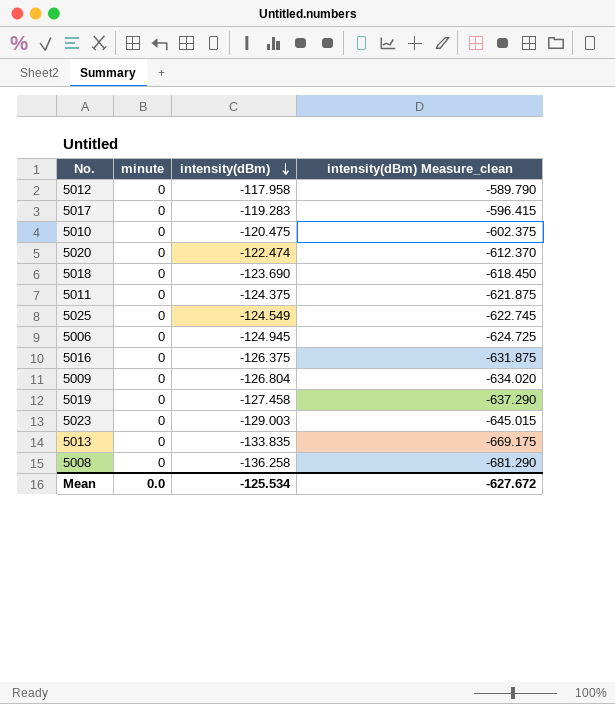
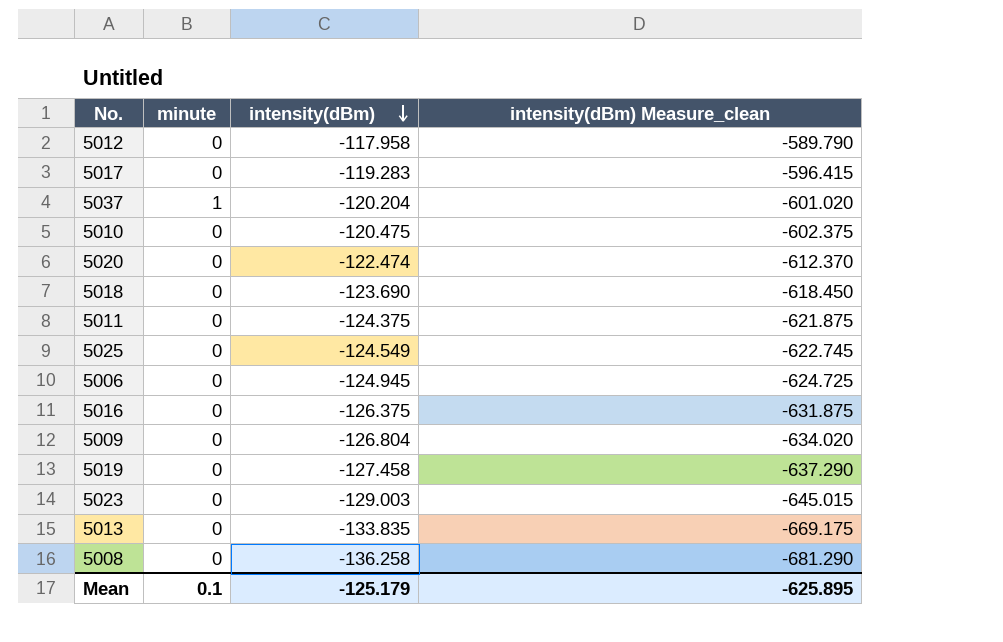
row 5037: none -> 1 | -120.204 | -601.020
Mean | minute: 0.0 -> 0.1
Mean | intensity(dBm): -125.534 -> -125.179
Mean | intensity(dBm) Measure_clean: -627.672 -> -625.895

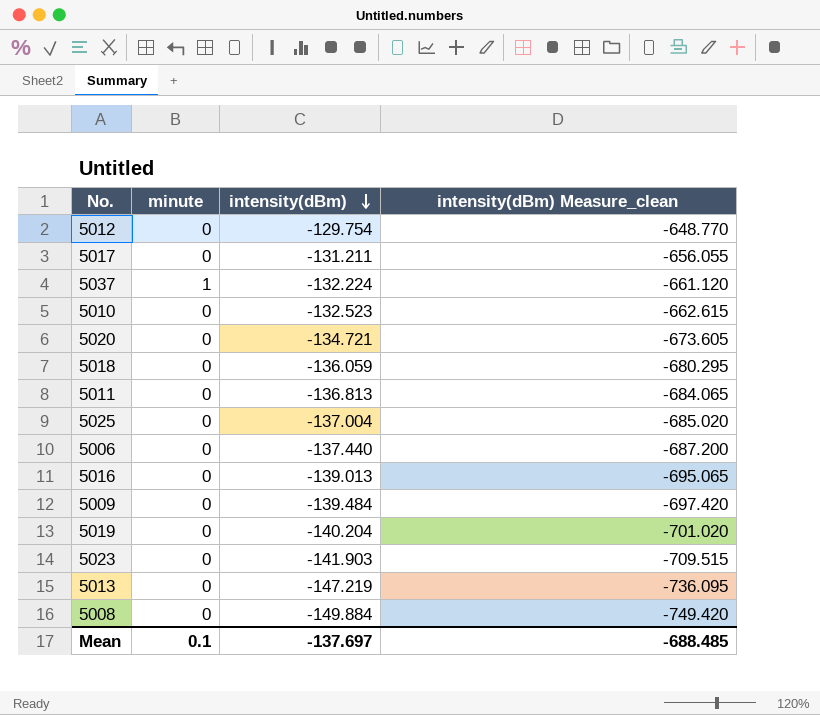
5012 | intensity(dBm): -117.958 -> -129.754
5012 | intensity(dBm) Measure_clean: -589.790 -> -648.770
5017 | intensity(dBm): -119.283 -> -131.211
5017 | intensity(dBm) Measure_clean: -596.415 -> -656.055
5037 | intensity(dBm): -120.204 -> -132.224
5037 | intensity(dBm) Measure_clean: -601.020 -> -661.120
5010 | intensity(dBm): -120.475 -> -132.523
5010 | intensity(dBm) Measure_clean: -602.375 -> -662.615
5020 | intensity(dBm): -122.474 -> -134.721
5020 | intensity(dBm) Measure_clean: -612.370 -> -673.605
5018 | intensity(dBm): -123.690 -> -136.059
5018 | intensity(dBm) Measure_clean: -618.450 -> -680.295
5011 | intensity(dBm): -124.375 -> -136.813
5011 | intensity(dBm) Measure_clean: -621.875 -> -684.065
5025 | intensity(dBm): -124.549 -> -137.004
5025 | intensity(dBm) Measure_clean: -622.745 -> -685.020
5006 | intensity(dBm): -124.945 -> -137.440
5006 | intensity(dBm) Measure_clean: -624.725 -> -687.200
5016 | intensity(dBm): -126.375 -> -139.013
5016 | intensity(dBm) Measure_clean: -631.875 -> -695.065
5009 | intensity(dBm): -126.804 -> -139.484
5009 | intensity(dBm) Measure_clean: -634.020 -> -697.420
5019 | intensity(dBm): -127.458 -> -140.204
5019 | intensity(dBm) Measure_clean: -637.290 -> -701.020
5023 | intensity(dBm): -129.003 -> -141.903
5023 | intensity(dBm) Measure_clean: -645.015 -> -709.515
5013 | intensity(dBm): -133.835 -> -147.219
5013 | intensity(dBm) Measure_clean: -669.175 -> -736.095
5008 | intensity(dBm): -136.258 -> -149.884
5008 | intensity(dBm) Measure_clean: -681.290 -> -749.420
Mean | intensity(dBm): -125.179 -> -137.697
Mean | intensity(dBm) Measure_clean: -625.895 -> -688.485

